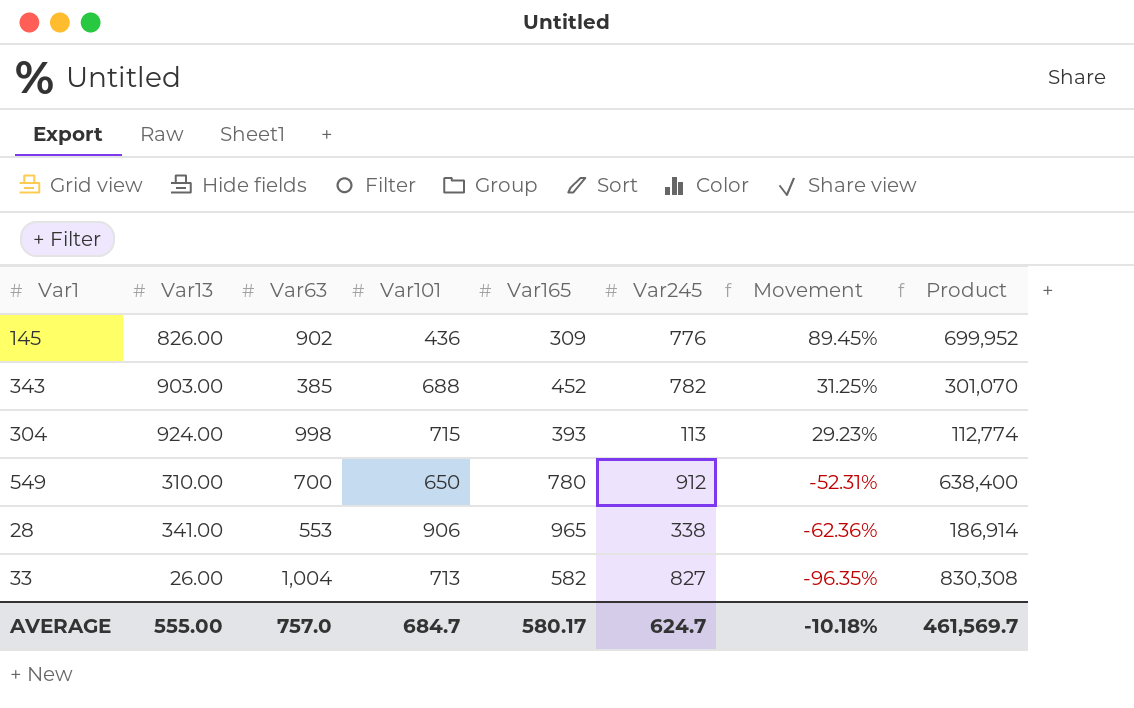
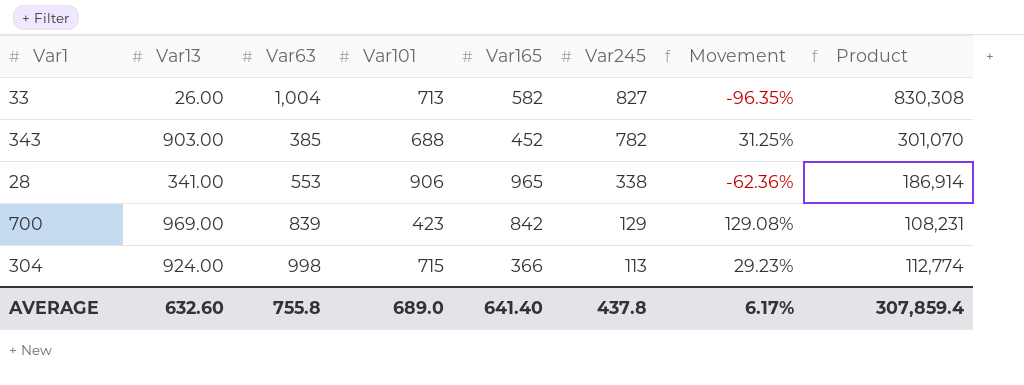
row order: Movement descending -> Var245 descending
row 145: 826.00 | 902 | 436 | 309 | 776 | 89.45% | 699,952 -> none
row 549: 310.00 | 700 | 650 | 780 | 912 | -52.31% | 638,400 -> none
row 700: none -> 969.00 | 839 | 423 | 842 | 129 | 129.08% | 108,231
304 | Var165: 393 -> 366
AVERAGE | Var13: 555.00 -> 632.60
AVERAGE | Var63: 757.0 -> 755.8
AVERAGE | Var101: 684.7 -> 689.0
AVERAGE | Var165: 580.17 -> 641.40
AVERAGE | Var245: 624.7 -> 437.8
AVERAGE | Movement: -10.18% -> 6.17%
AVERAGE | Product: 461,569.7 -> 307,859.4

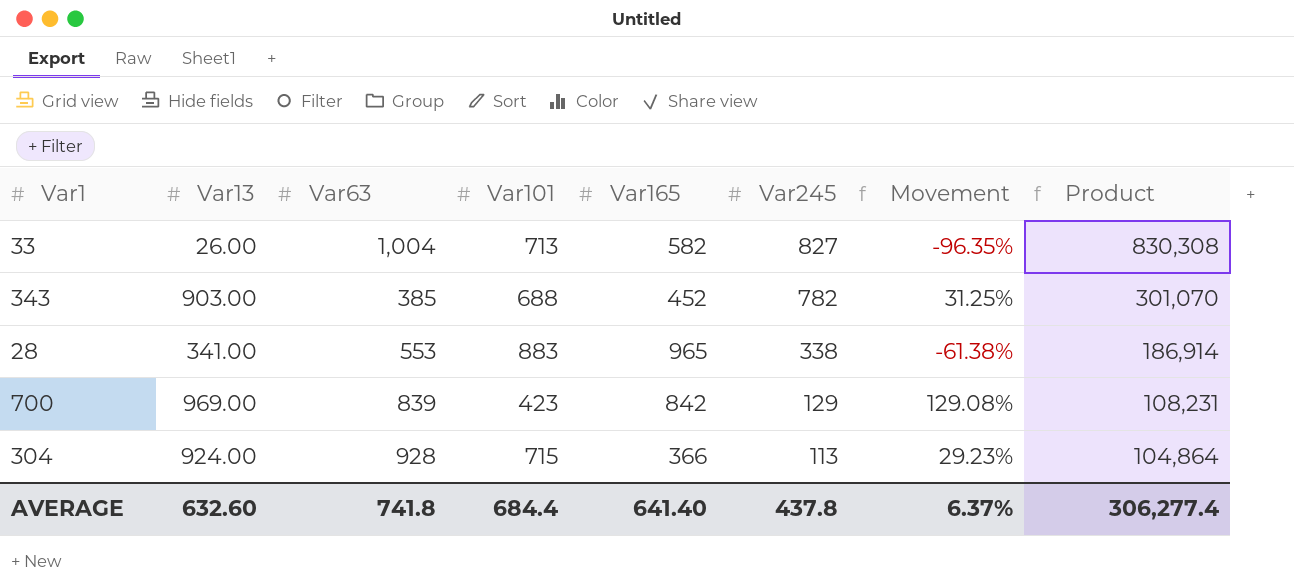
28 | Var101: 906 -> 883
28 | Movement: -62.36% -> -61.38%
304 | Var63: 998 -> 928
304 | Product: 112,774 -> 104,864
AVERAGE | Var63: 755.8 -> 741.8
AVERAGE | Var101: 689.0 -> 684.4
AVERAGE | Movement: 6.17% -> 6.37%
AVERAGE | Product: 307,859.4 -> 306,277.4

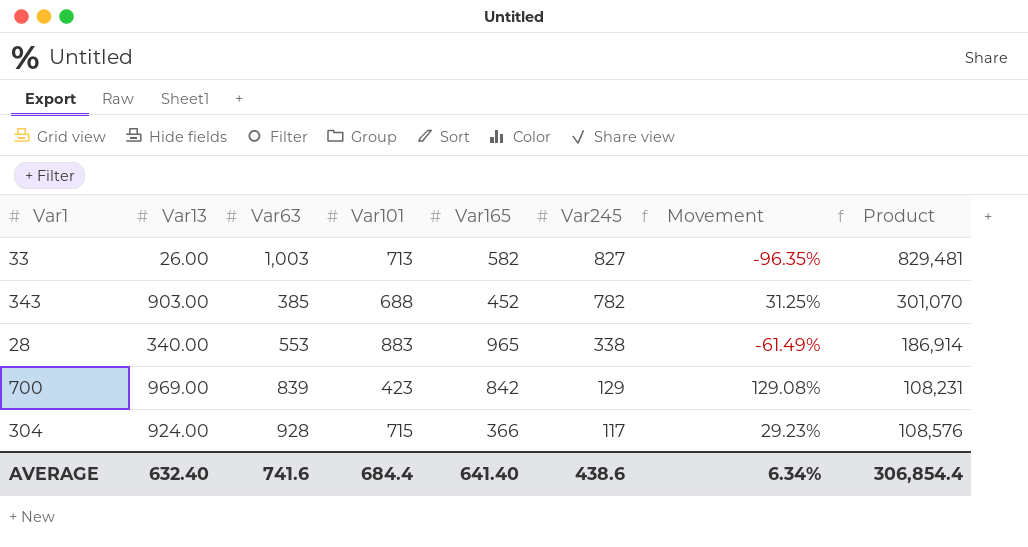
33 | Var63: 1,004 -> 1,003
33 | Product: 830,308 -> 829,481
28 | Var13: 341.00 -> 340.00
28 | Movement: -61.38% -> -61.49%
304 | Var245: 113 -> 117
304 | Product: 104,864 -> 108,576
AVERAGE | Var13: 632.60 -> 632.40
AVERAGE | Var63: 741.8 -> 741.6
AVERAGE | Var245: 437.8 -> 438.6
AVERAGE | Movement: 6.37% -> 6.34%
AVERAGE | Product: 306,277.4 -> 306,854.4

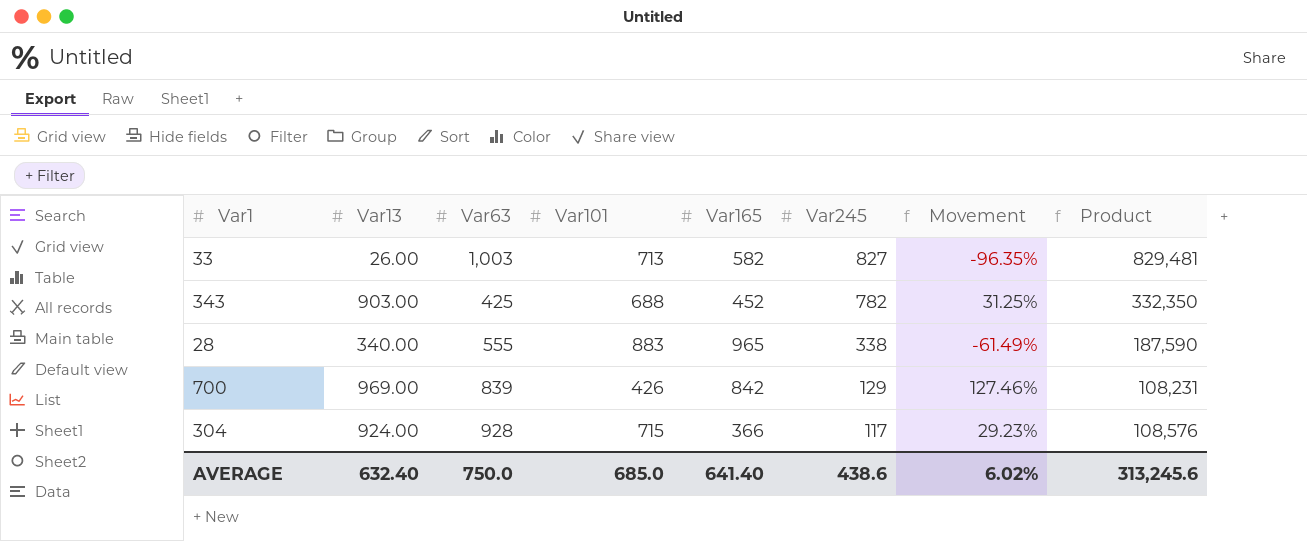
343 | Var63: 385 -> 425
343 | Product: 301,070 -> 332,350
28 | Var63: 553 -> 555
28 | Product: 186,914 -> 187,590
700 | Var101: 423 -> 426
700 | Movement: 129.08% -> 127.46%
AVERAGE | Var63: 741.6 -> 750.0
AVERAGE | Var101: 684.4 -> 685.0
AVERAGE | Movement: 6.34% -> 6.02%
AVERAGE | Product: 306,854.4 -> 313,245.6

